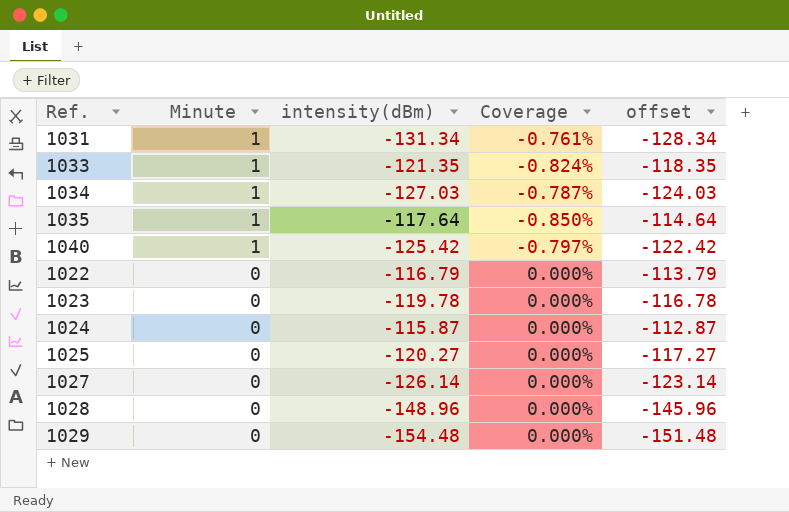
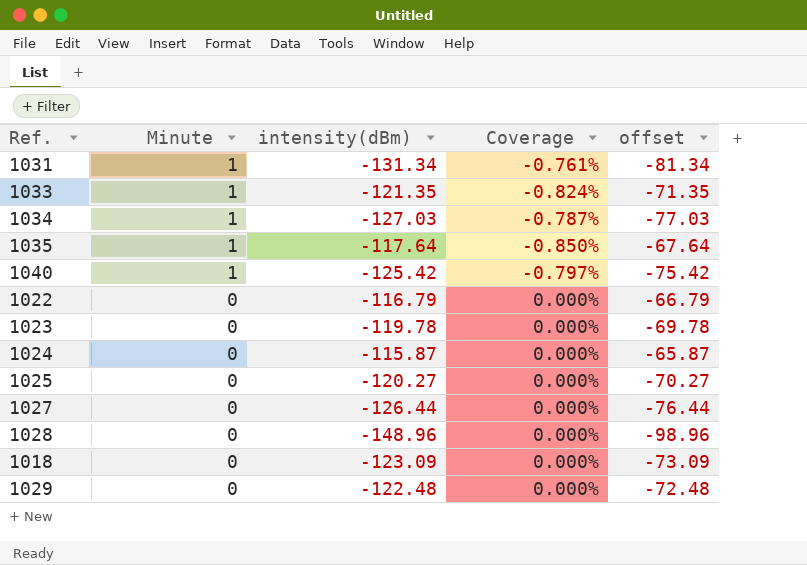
column offset | formula: [intensity(dBm)] + 3 -> [intensity(dBm)] + 50
1027 | intensity(dBm): -126.14 -> -126.44
row 1018: none -> 0 | -123.09 | 0.000% | -73.09
1029 | intensity(dBm): -154.48 -> -122.48

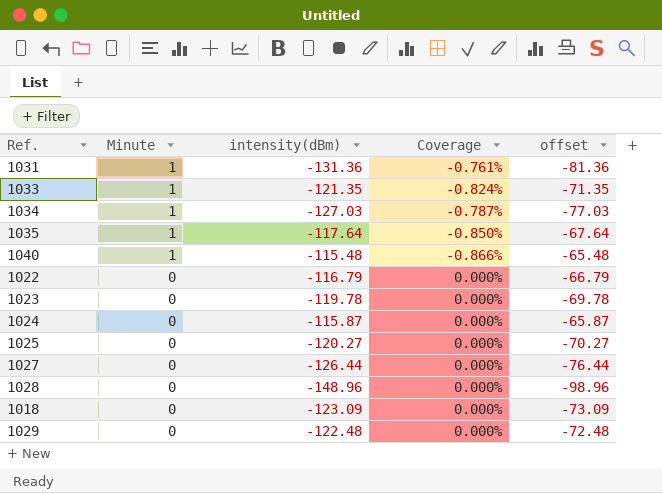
1031 | intensity(dBm): -131.34 -> -131.36
1031 | offset: -81.34 -> -81.36
1040 | intensity(dBm): -125.42 -> -115.48
1040 | Coverage: -0.797% -> -0.866%
1040 | offset: -75.42 -> -65.48

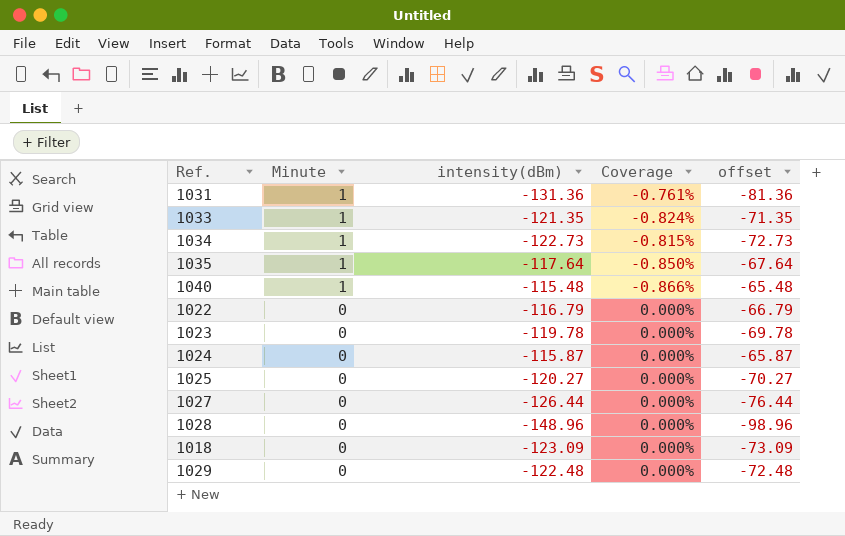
1034 | intensity(dBm): -127.03 -> -122.73
1034 | Coverage: -0.787% -> -0.815%
1034 | offset: -77.03 -> -72.73

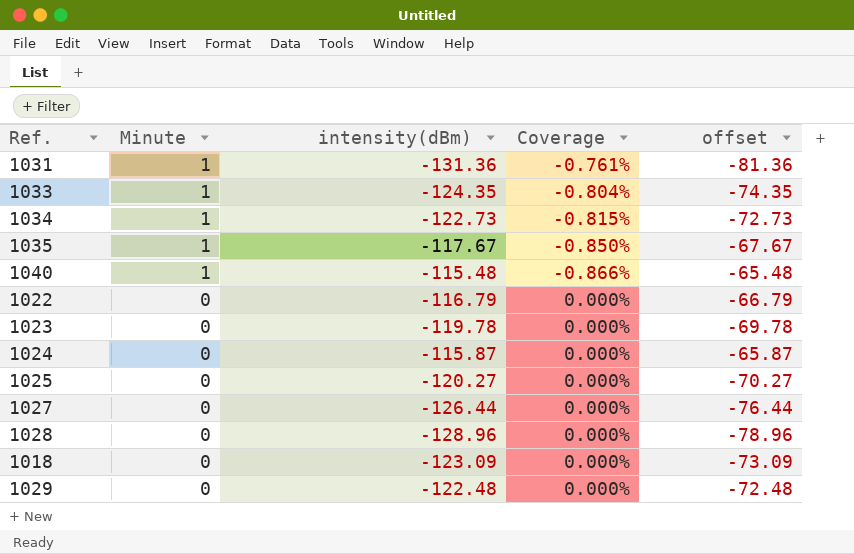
1033 | intensity(dBm): -121.35 -> -124.35
1033 | Coverage: -0.824% -> -0.804%
1033 | offset: -71.35 -> -74.35
1035 | intensity(dBm): -117.64 -> -117.67
1035 | offset: -67.64 -> -67.67
1028 | intensity(dBm): -148.96 -> -128.96
1028 | offset: -98.96 -> -78.96

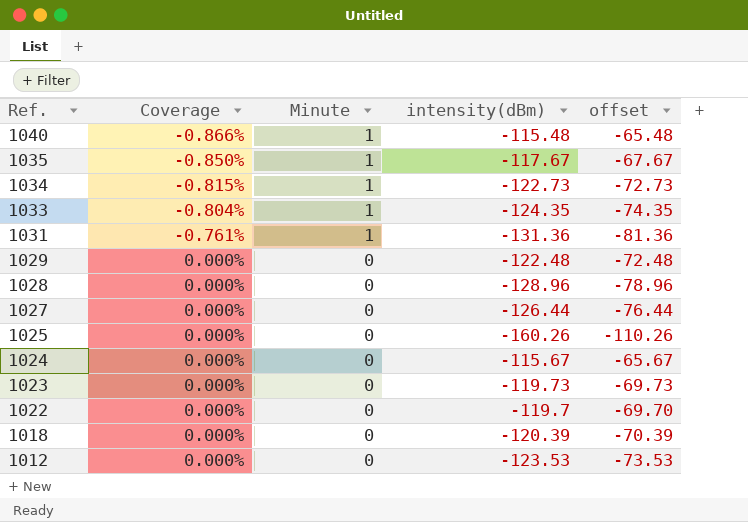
row order: Minute descending -> Ref. descending
column Coverage | position: 4 -> 2
1025 | intensity(dBm): -120.27 -> -160.26
1025 | offset: -70.27 -> -110.26
1024 | intensity(dBm): -115.87 -> -115.67
1024 | offset: -65.87 -> -65.67
1023 | intensity(dBm): -119.78 -> -119.73
1023 | offset: -69.78 -> -69.73
1022 | intensity(dBm): -116.79 -> -119.7
1022 | offset: -66.79 -> -69.70
1018 | intensity(dBm): -123.09 -> -120.39
1018 | offset: -73.09 -> -70.39
row 1012: none -> 0.000% | 0 | -123.53 | -73.53

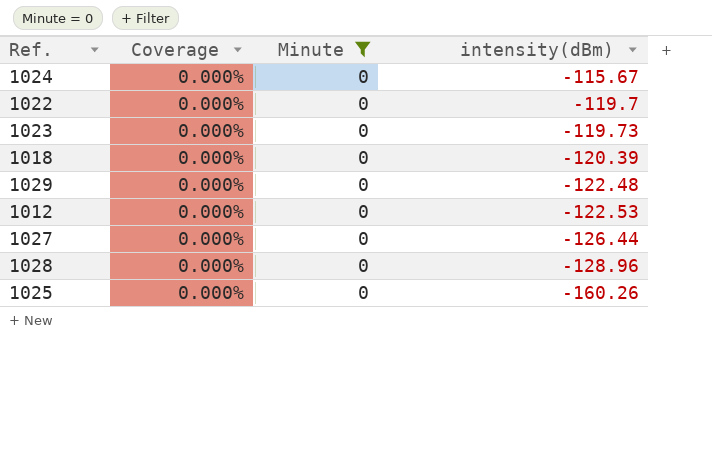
filter: none -> Minute = 0
row order: Ref. descending -> intensity(dBm) descending
column offset | formula: [intensity(dBm)] + 50 -> none
1012 | intensity(dBm): -123.53 -> -122.53

